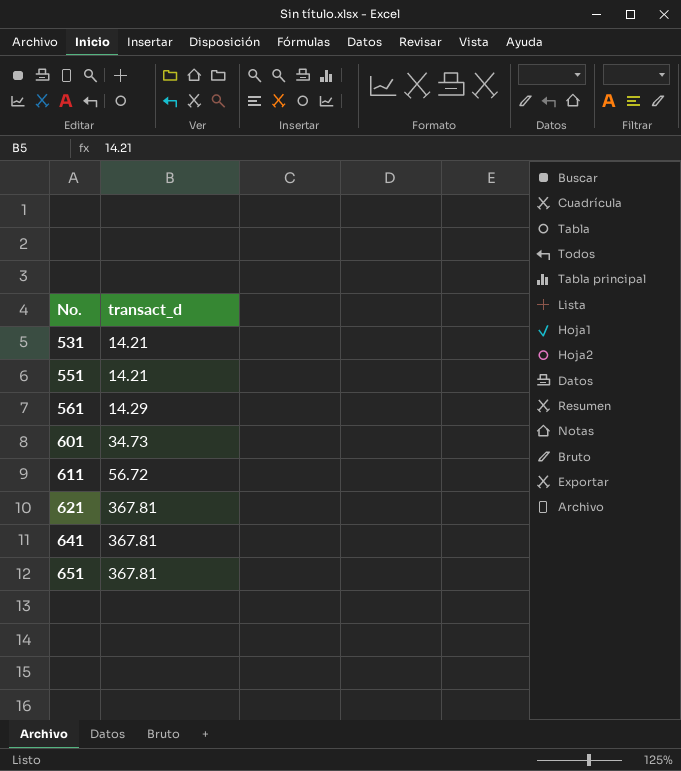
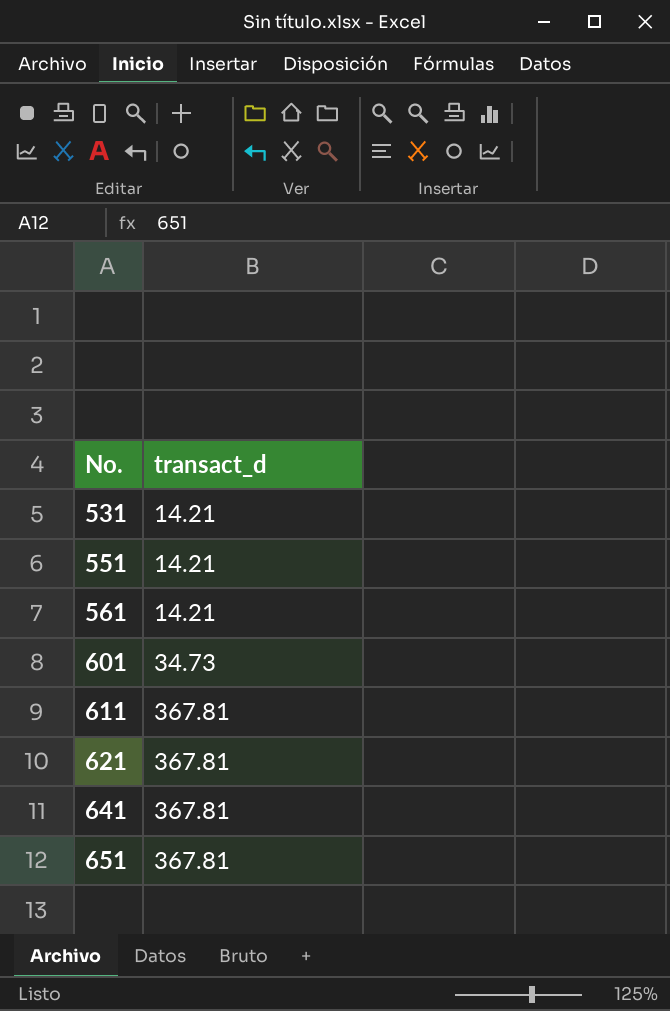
561 | transact_d: 14.29 -> 14.21
611 | transact_d: 56.72 -> 367.81

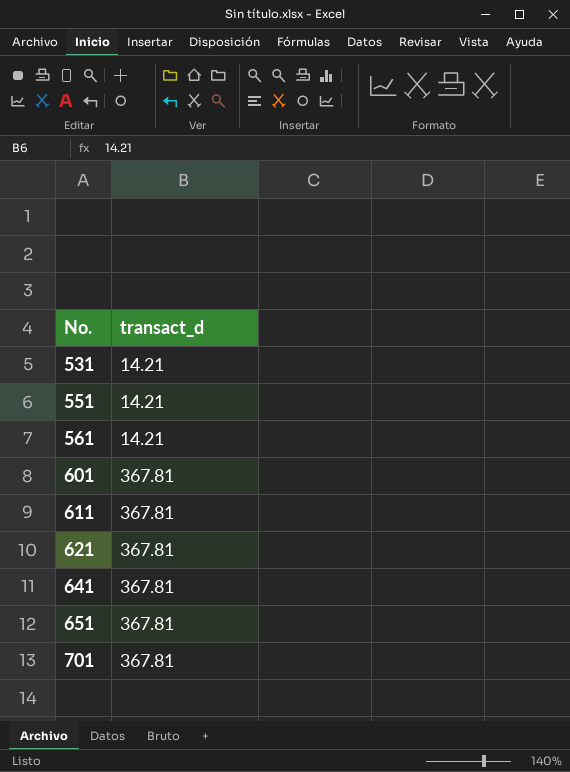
601 | transact_d: 34.73 -> 367.81
row 701: none -> 367.81

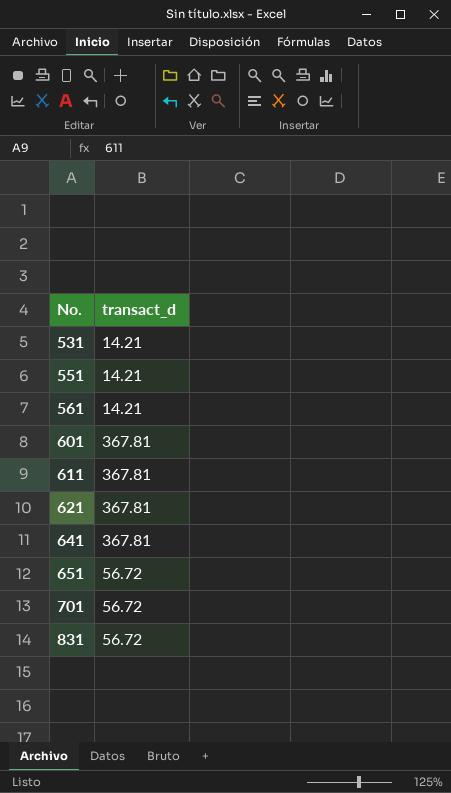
651 | transact_d: 367.81 -> 56.72
701 | transact_d: 367.81 -> 56.72
row 831: none -> 56.72

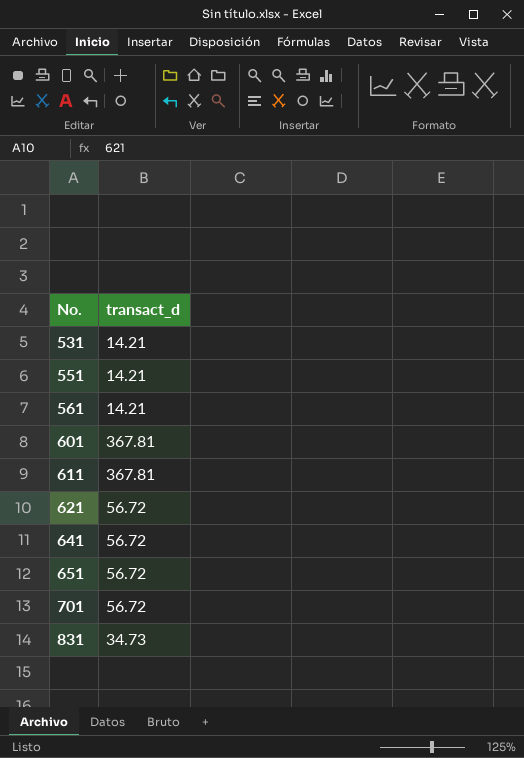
621 | transact_d: 367.81 -> 56.72
641 | transact_d: 367.81 -> 56.72
831 | transact_d: 56.72 -> 34.73

